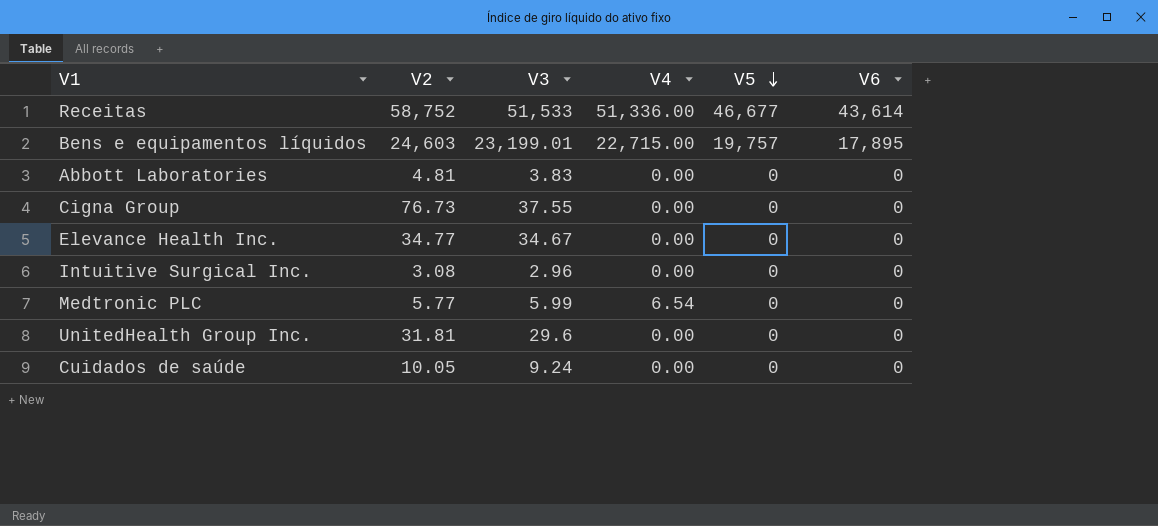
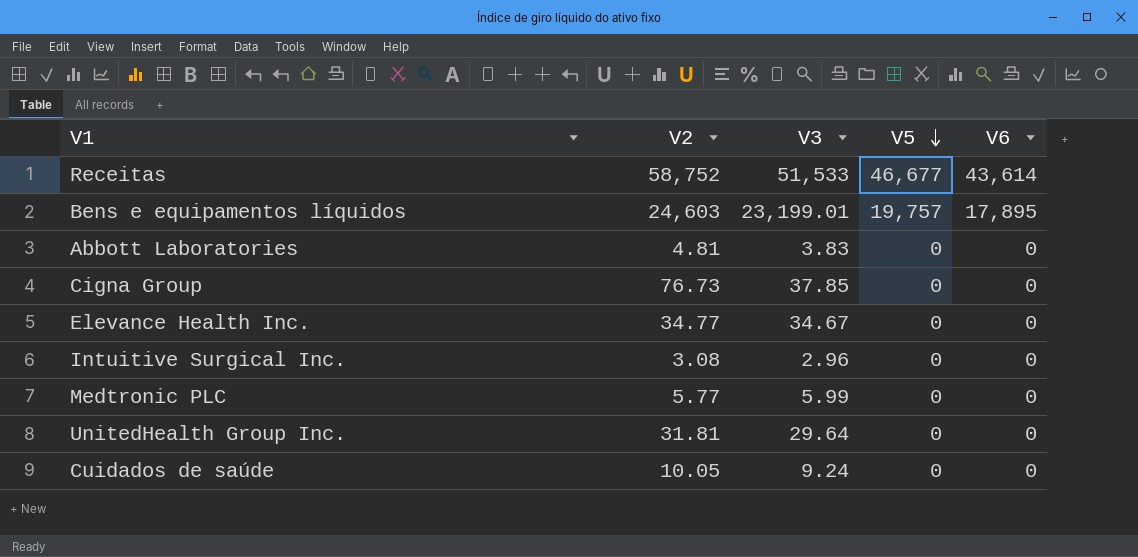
column V4 | position: 4 -> none
Cigna Group | V3: 37.55 -> 37.85
UnitedHealth Group Inc. | V3: 29.6 -> 29.64

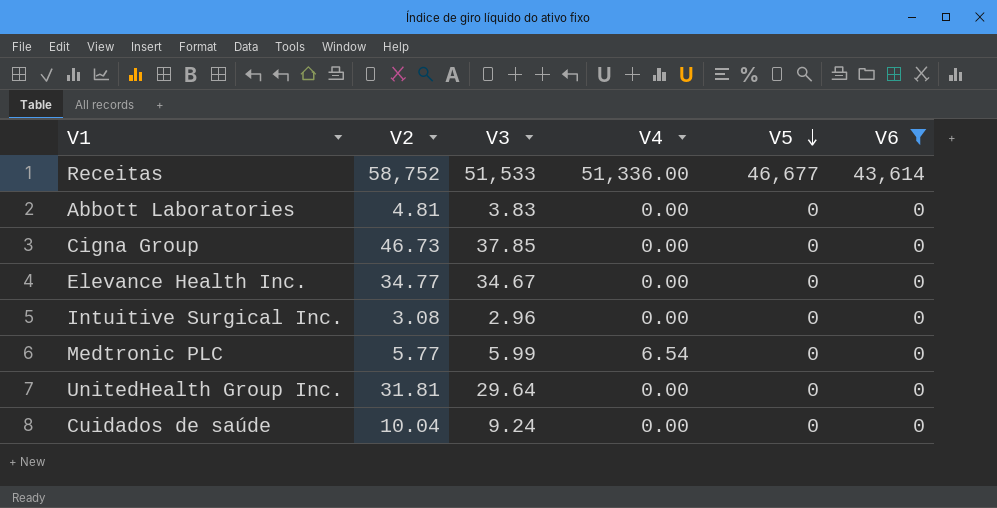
filter: none -> V6 != 17,895
column V4 | position: none -> 4
Cigna Group | V2: 76.73 -> 46.73
Cuidados de saúde | V2: 10.05 -> 10.04

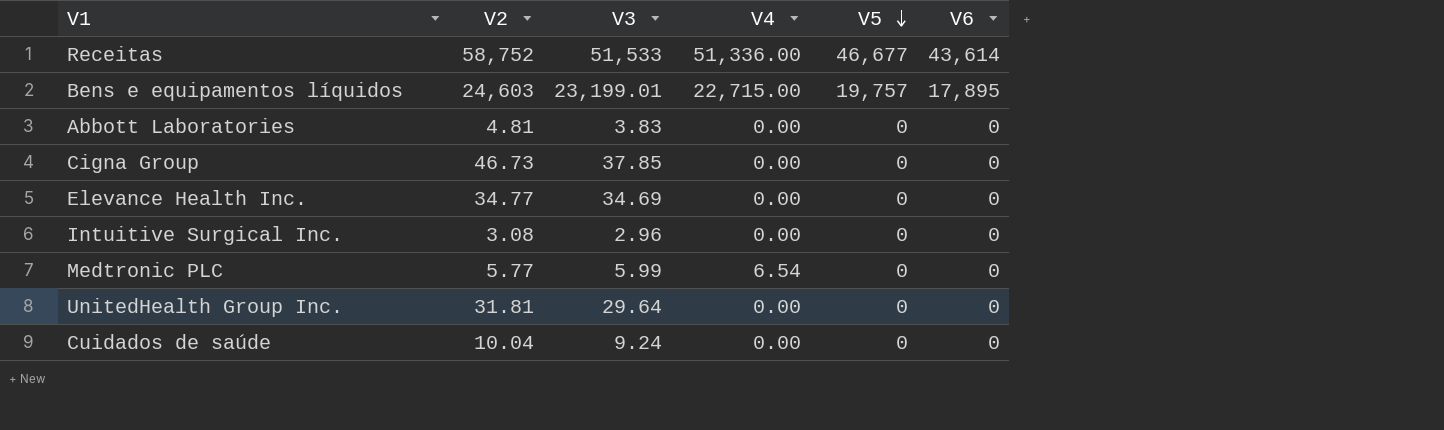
filter: V6 != 17,895 -> none
Elevance Health Inc. | V3: 34.67 -> 34.69

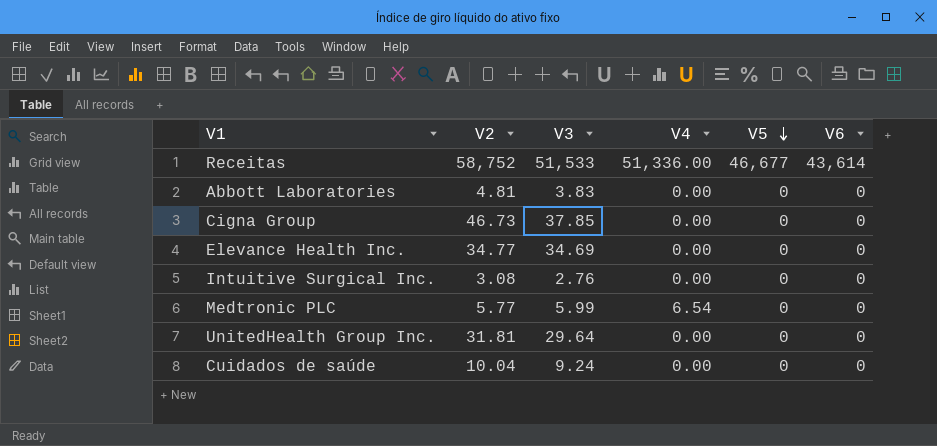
row Bens e equipamentos líquidos: 24,603 | 23,199.01 | 22,715.00 | 19,757 | 17,895 -> none
Intuitive Surgical Inc. | V3: 2.96 -> 2.76

